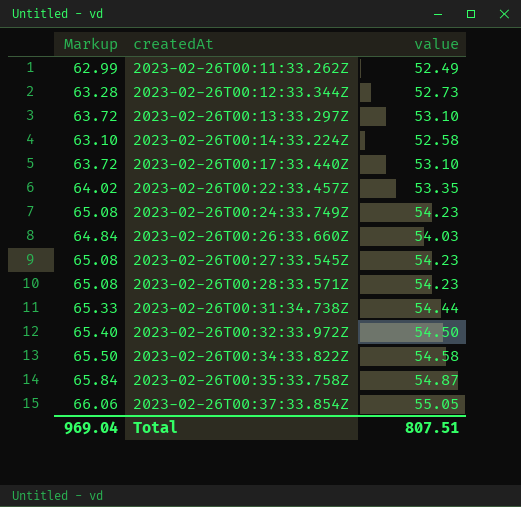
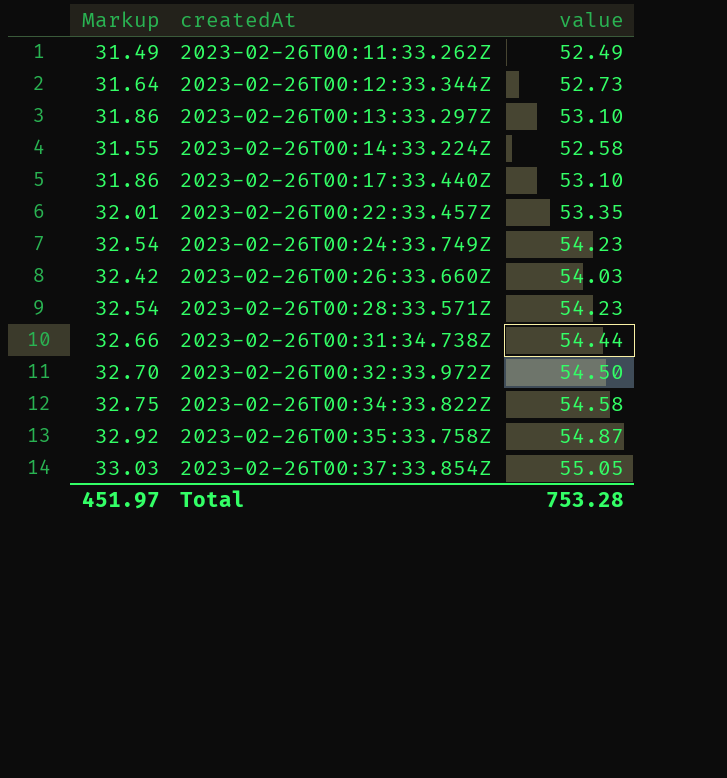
column Markup | formula: [value] * 1.2 -> [value] * 0.6
row 2023-02-26T00:27:33.545Z: 65.08 | 54.23 -> none
Total | Markup: 969.04 -> 451.97
Total | value: 807.51 -> 753.28

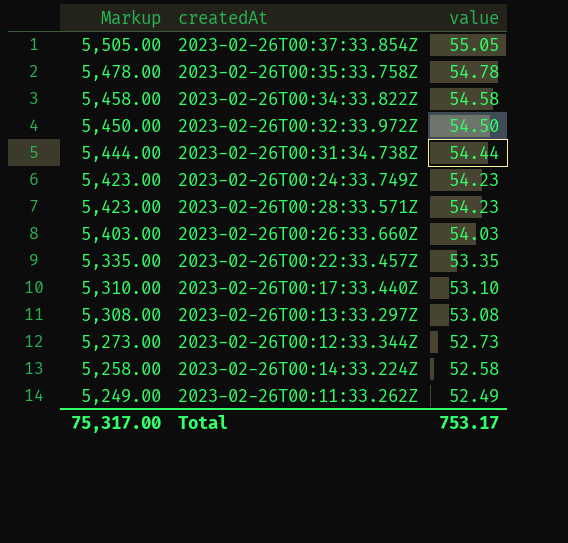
row order: createdAt ascending -> Markup descending
column Markup | formula: [value] * 0.6 -> [value] * 100
2023-02-26T00:35:33.758Z | value: 54.87 -> 54.78
2023-02-26T00:13:33.297Z | value: 53.10 -> 53.08
Total | Markup: 451.97 -> 75,317.00
Total | value: 753.28 -> 753.17

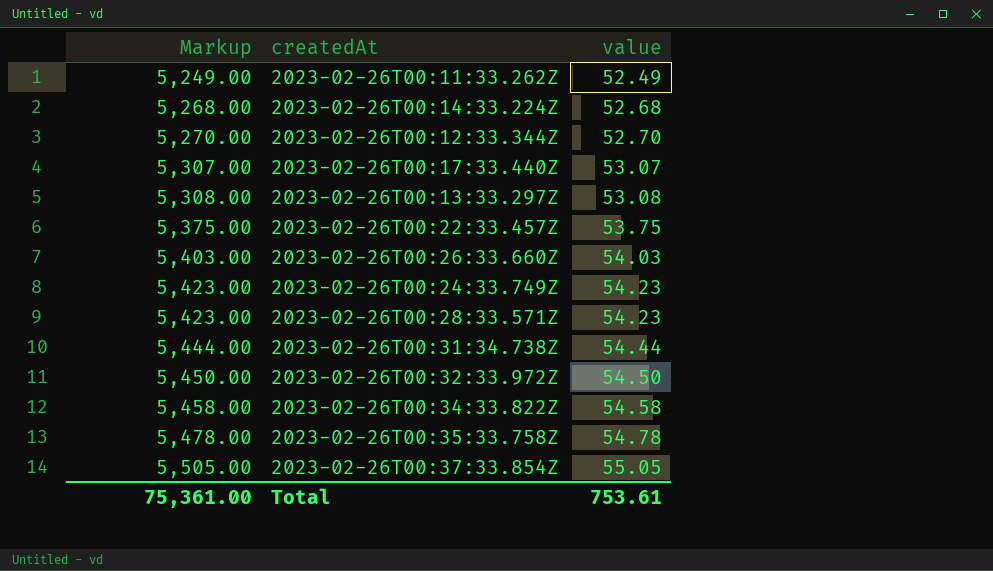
row order: Markup descending -> Markup ascending
2023-02-26T00:14:33.224Z | Markup: 5,258.00 -> 5,268.00
2023-02-26T00:14:33.224Z | value: 52.58 -> 52.68
2023-02-26T00:12:33.344Z | Markup: 5,273.00 -> 5,270.00
2023-02-26T00:12:33.344Z | value: 52.73 -> 52.70
2023-02-26T00:17:33.440Z | Markup: 5,310.00 -> 5,307.00
2023-02-26T00:17:33.440Z | value: 53.10 -> 53.07
2023-02-26T00:22:33.457Z | Markup: 5,335.00 -> 5,375.00
2023-02-26T00:22:33.457Z | value: 53.35 -> 53.75
Total | Markup: 75,317.00 -> 75,361.00
Total | value: 753.17 -> 753.61

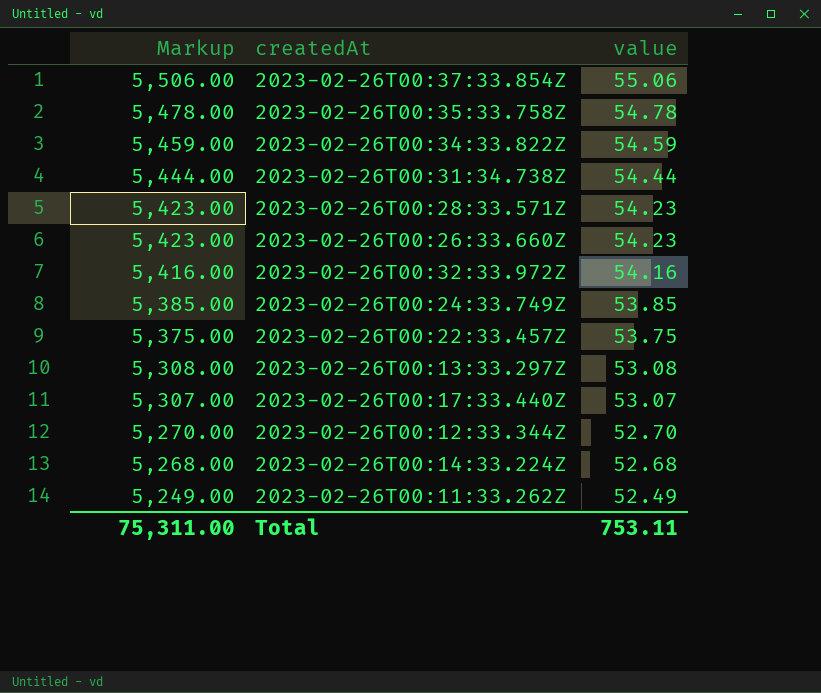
row order: Markup ascending -> Markup descending
2023-02-26T00:37:33.854Z | Markup: 5,505.00 -> 5,506.00
2023-02-26T00:37:33.854Z | value: 55.05 -> 55.06
2023-02-26T00:34:33.822Z | Markup: 5,458.00 -> 5,459.00
2023-02-26T00:34:33.822Z | value: 54.58 -> 54.59
2023-02-26T00:26:33.660Z | Markup: 5,403.00 -> 5,423.00
2023-02-26T00:26:33.660Z | value: 54.03 -> 54.23
2023-02-26T00:32:33.972Z | Markup: 5,450.00 -> 5,416.00
2023-02-26T00:32:33.972Z | value: 54.50 -> 54.16
2023-02-26T00:24:33.749Z | Markup: 5,423.00 -> 5,385.00
2023-02-26T00:24:33.749Z | value: 54.23 -> 53.85
Total | Markup: 75,361.00 -> 75,311.00
Total | value: 753.61 -> 753.11

